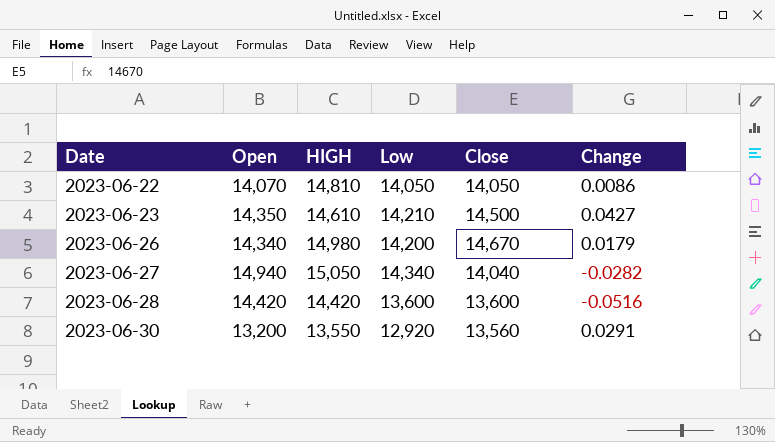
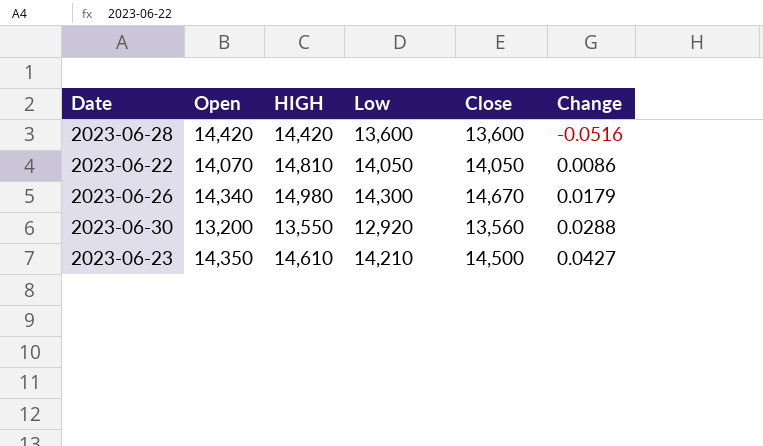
row order: Date ascending -> Change ascending
row 2023-06-27: 14,940 | 15,050 | 14,340 | 14,040 | -0.0282 -> none
2023-06-26 | Low: 14,200 -> 14,300
2023-06-30 | Change: 0.0291 -> 0.0288

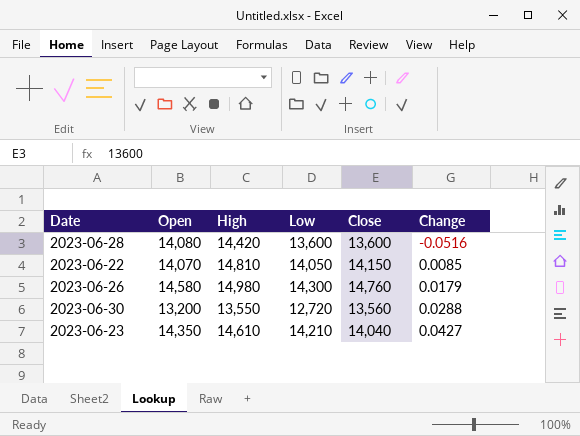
column name: HIGH -> High
2023-06-28 | Open: 14,420 -> 14,080
2023-06-22 | Close: 14,050 -> 14,150
2023-06-22 | Change: 0.0086 -> 0.0085
2023-06-26 | Open: 14,340 -> 14,580
2023-06-26 | Close: 14,670 -> 14,760
2023-06-30 | Low: 12,920 -> 12,720
2023-06-23 | Close: 14,500 -> 14,040

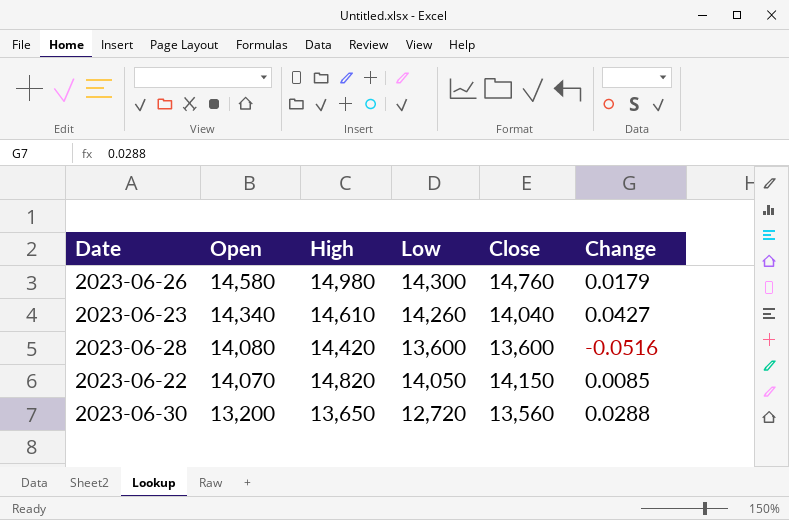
row order: Change ascending -> Open descending
2023-06-23 | Open: 14,350 -> 14,340
2023-06-23 | Low: 14,210 -> 14,260
2023-06-22 | High: 14,810 -> 14,820
2023-06-30 | High: 13,550 -> 13,650

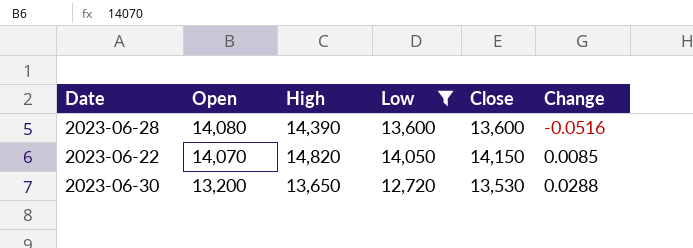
filter: none -> Low <= 14,050
2023-06-28 | High: 14,420 -> 14,390
2023-06-30 | Close: 13,560 -> 13,530

